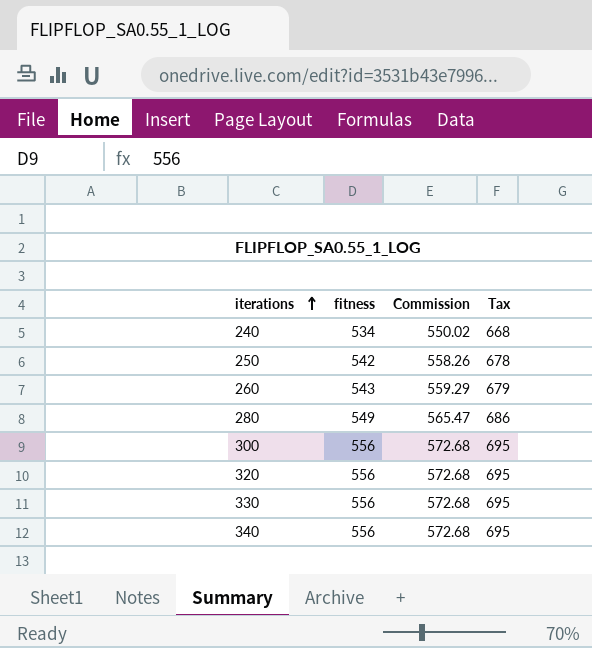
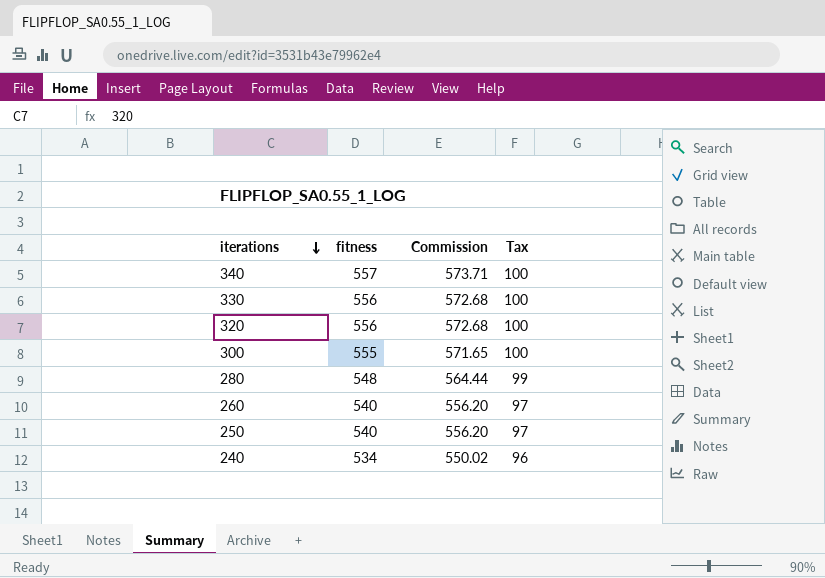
row order: iterations ascending -> iterations descending
column Tax | formula: [fitness] * 1.25 -> [fitness] * 0.18
340 | fitness: 556 -> 557
340 | Commission: 572.68 -> 573.71
300 | fitness: 556 -> 555
300 | Commission: 572.68 -> 571.65
280 | fitness: 549 -> 548
280 | Commission: 565.47 -> 564.44
260 | fitness: 543 -> 540
260 | Commission: 559.29 -> 556.20
250 | fitness: 542 -> 540
250 | Commission: 558.26 -> 556.20

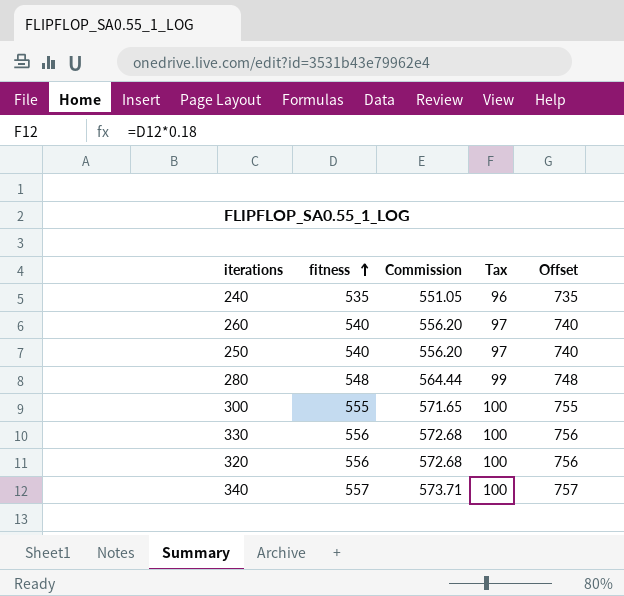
row order: iterations descending -> fitness ascending
column Offset | formula: none -> [fitness] + 200
240 | fitness: 534 -> 535
240 | Commission: 550.02 -> 551.05

